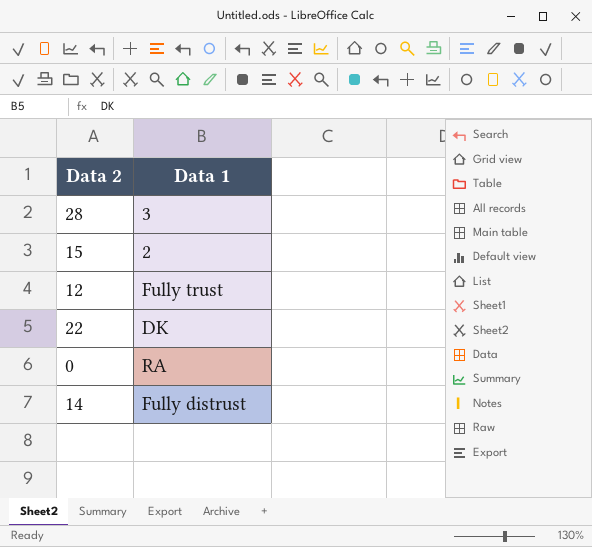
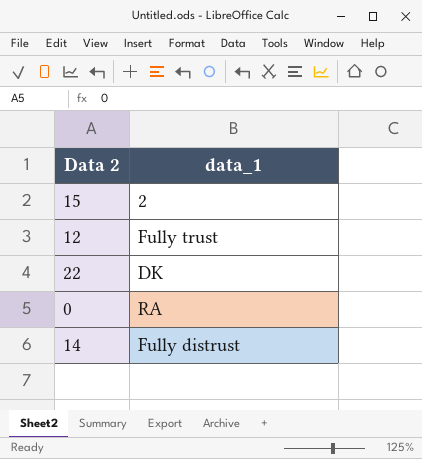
column name: Data 1 -> data_1
row 28: 3 -> none

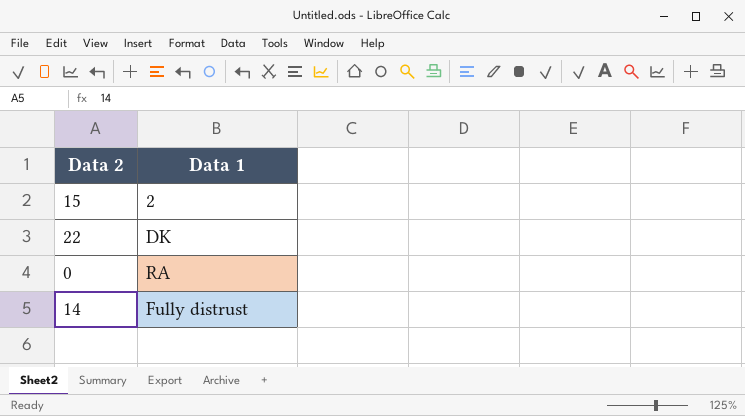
column name: data_1 -> Data 1
row 12: Fully trust -> none

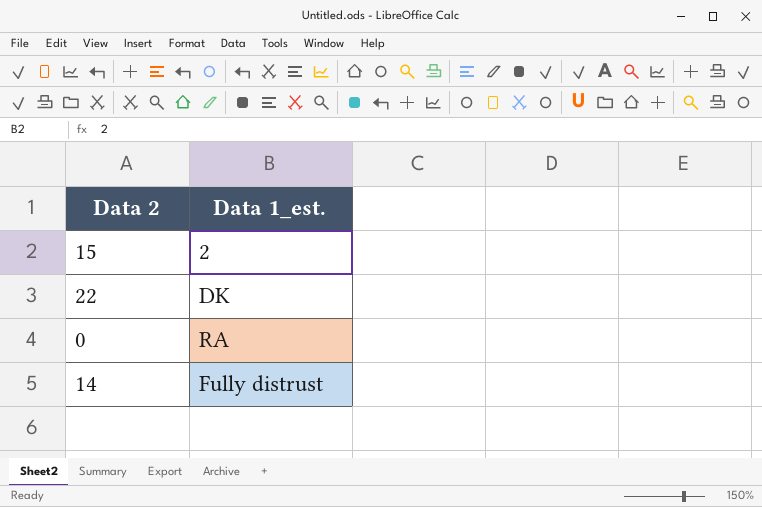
column name: Data 1 -> Data 1_est.

